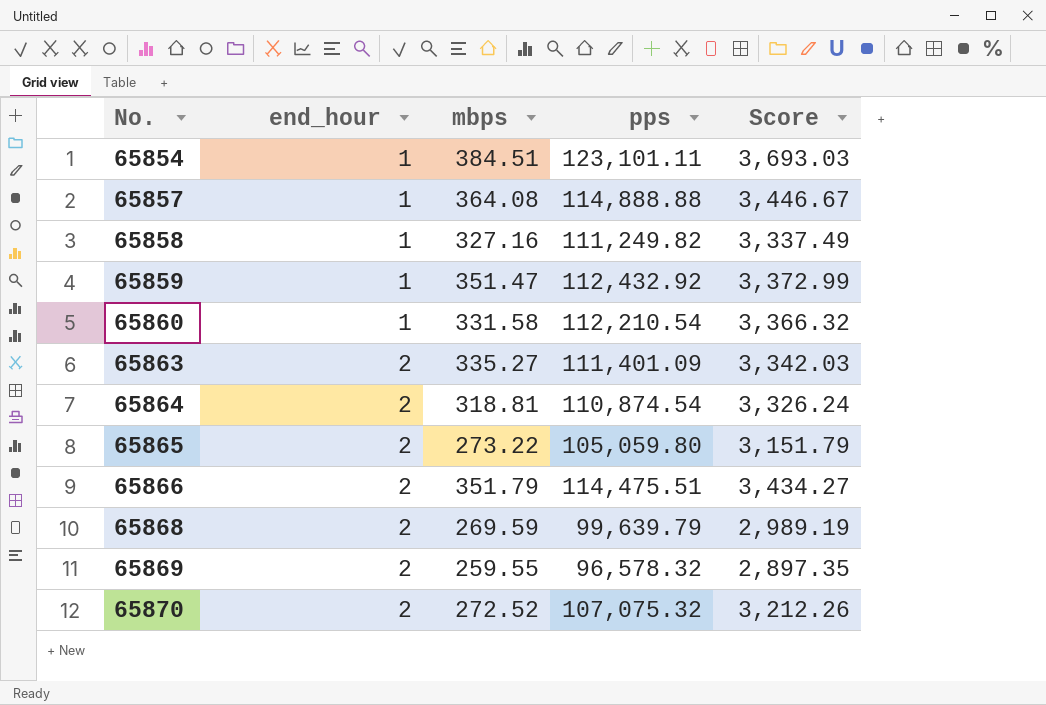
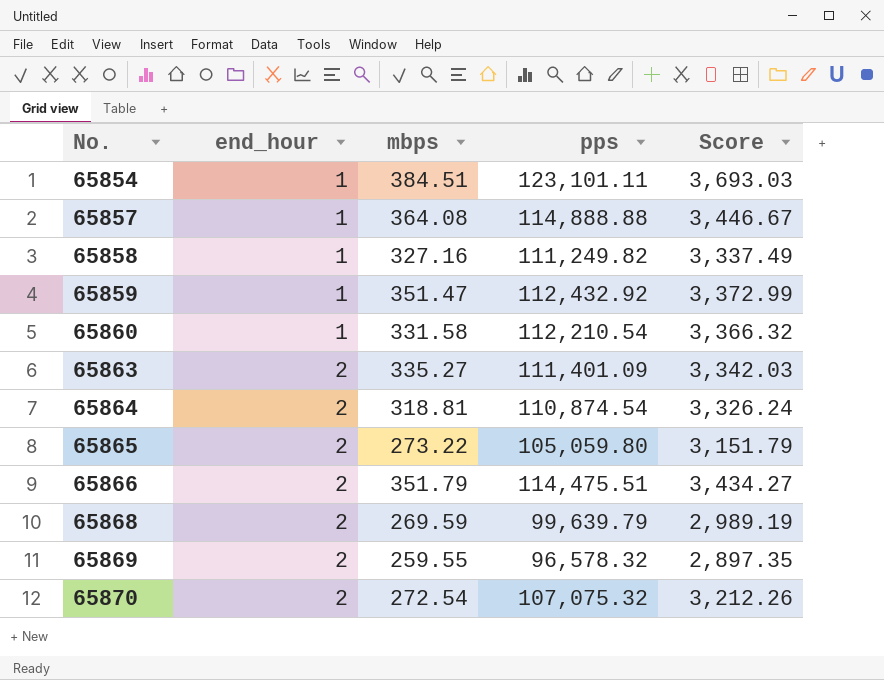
65870 | mbps: 272.52 -> 272.54

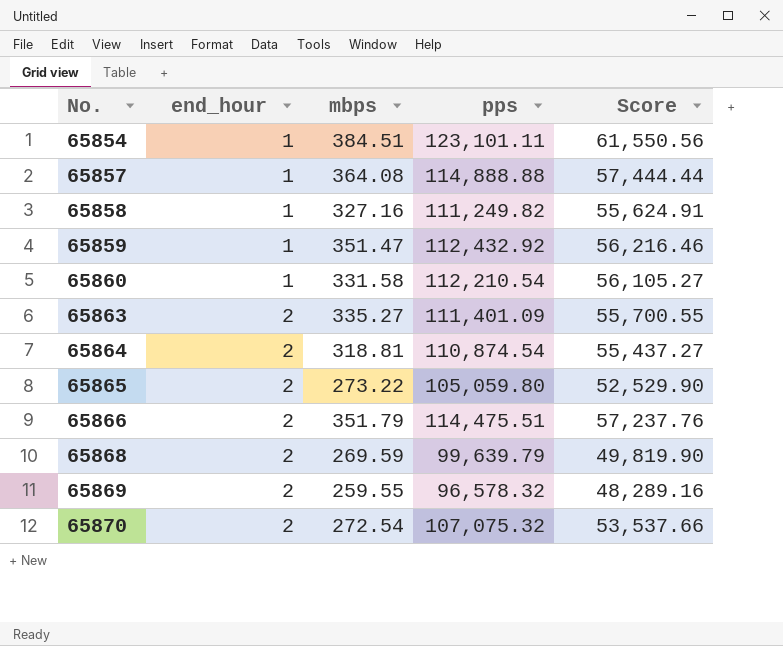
column Score | formula: [pps] * 0.03 -> [pps] * 0.5

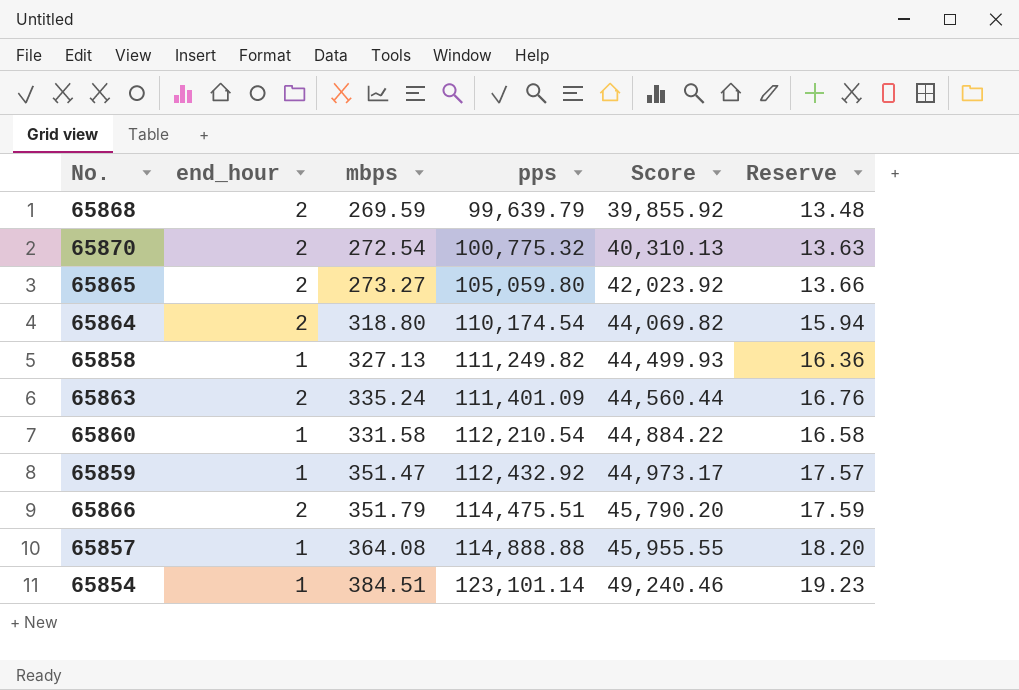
row order: No. ascending -> pps ascending
column Score | formula: [pps] * 0.5 -> [pps] * 0.4
column Reserve | formula: none -> [mbps] * 0.05
row 65869: 2 | 259.55 | 96,578.32 | 48,289.16 -> none
65870 | pps: 107,075.32 -> 100,775.32
65865 | mbps: 273.22 -> 273.27
65864 | mbps: 318.81 -> 318.80
65864 | pps: 110,874.54 -> 110,174.54
65858 | mbps: 327.16 -> 327.13
65863 | mbps: 335.27 -> 335.24
65854 | pps: 123,101.11 -> 123,101.14

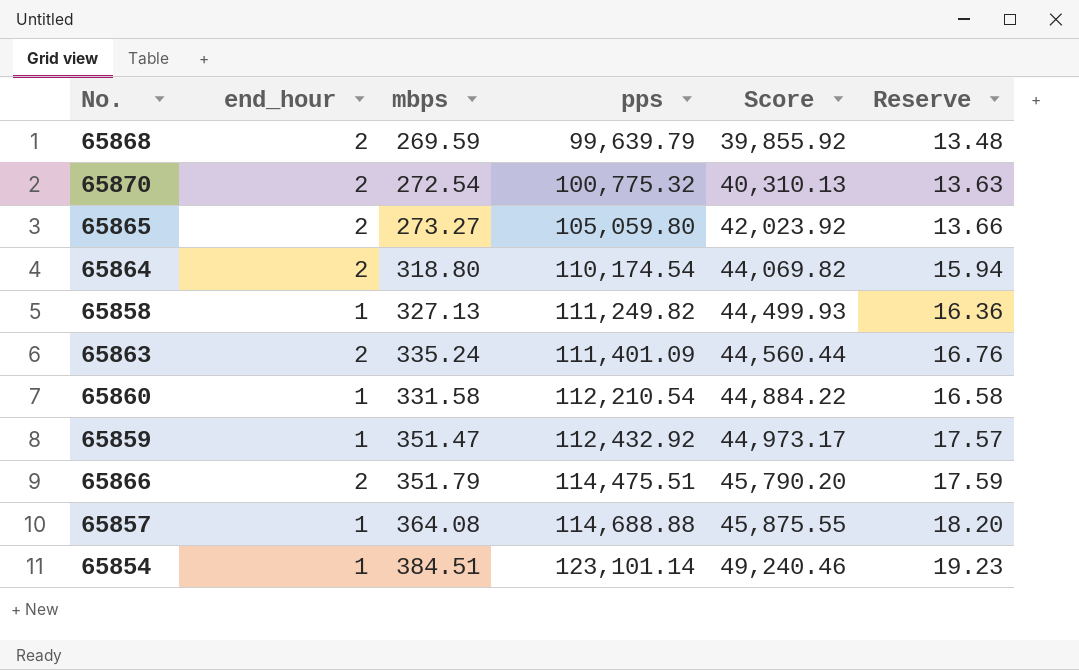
65857 | pps: 114,888.88 -> 114,688.88
65857 | Score: 45,955.55 -> 45,875.55

